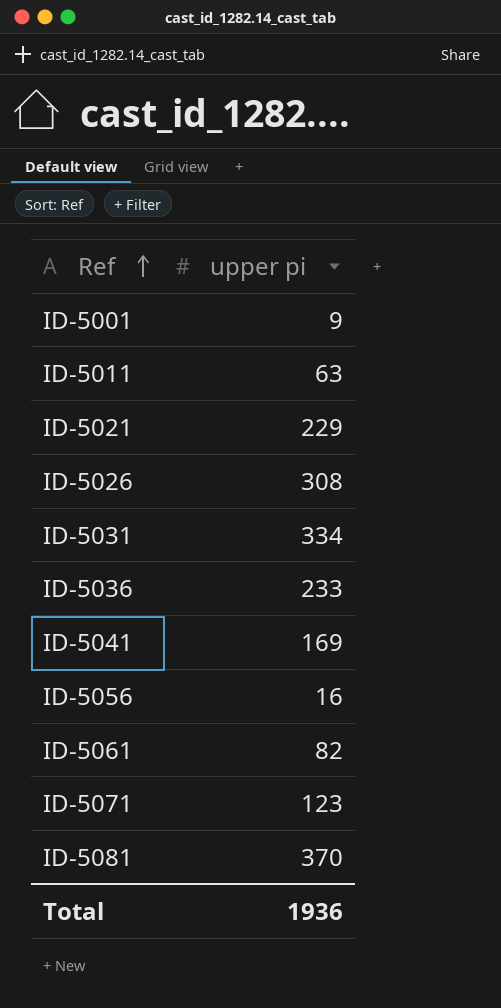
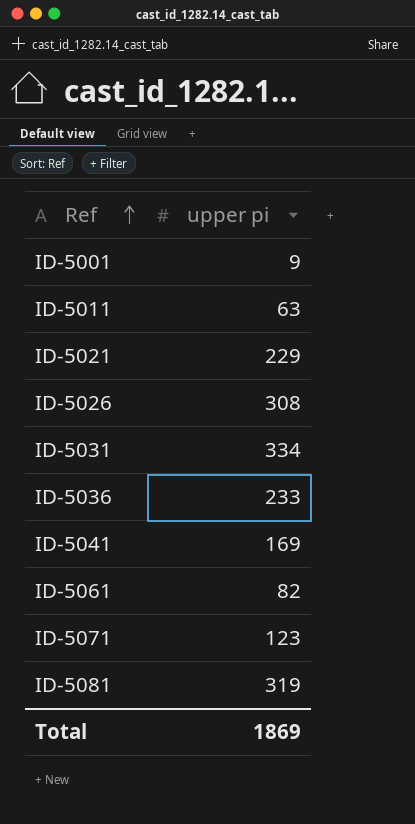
row ID-5056: 16 -> none
ID-5081 | upper pi: 370 -> 319
Total | upper pi: 1936 -> 1869

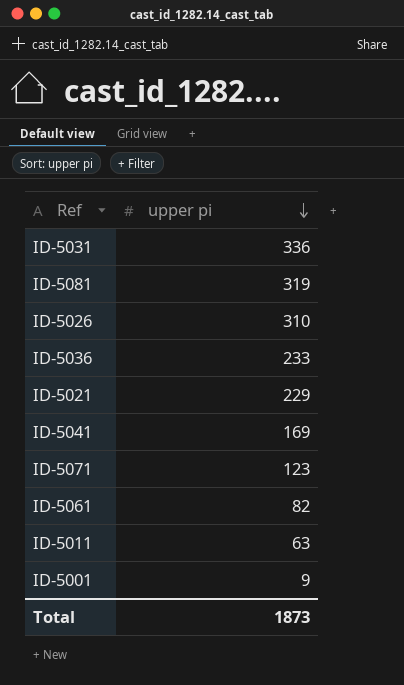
row order: Ref ascending -> upper pi descending
ID-5031 | upper pi: 334 -> 336
ID-5026 | upper pi: 308 -> 310
Total | upper pi: 1869 -> 1873

